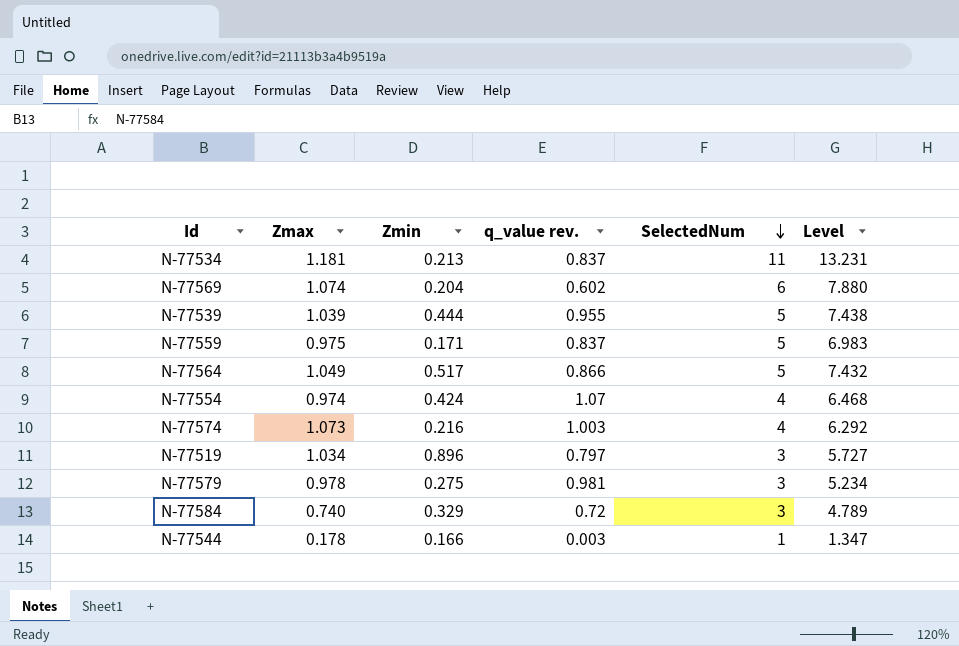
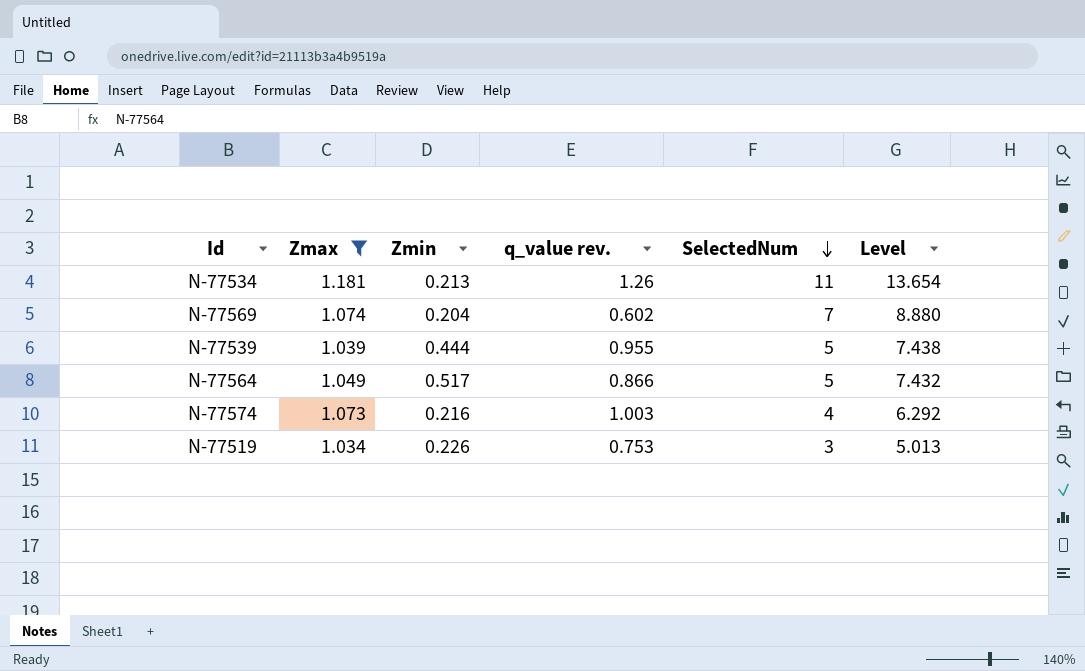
filter: none -> Zmax >= 1.034
N-77534 | q_value rev.: 0.837 -> 1.26
N-77534 | Level: 13.231 -> 13.654
N-77569 | SelectedNum: 6 -> 7
N-77569 | Level: 7.880 -> 8.880
N-77519 | Zmin: 0.896 -> 0.226
N-77519 | q_value rev.: 0.797 -> 0.753
N-77519 | Level: 5.727 -> 5.013

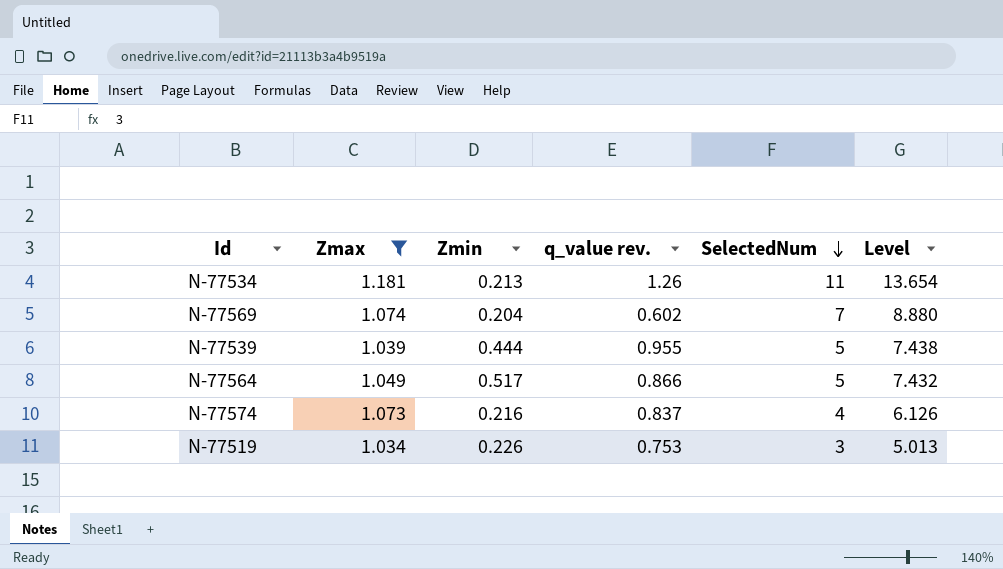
N-77574 | q_value rev.: 1.003 -> 0.837
N-77574 | Level: 6.292 -> 6.126

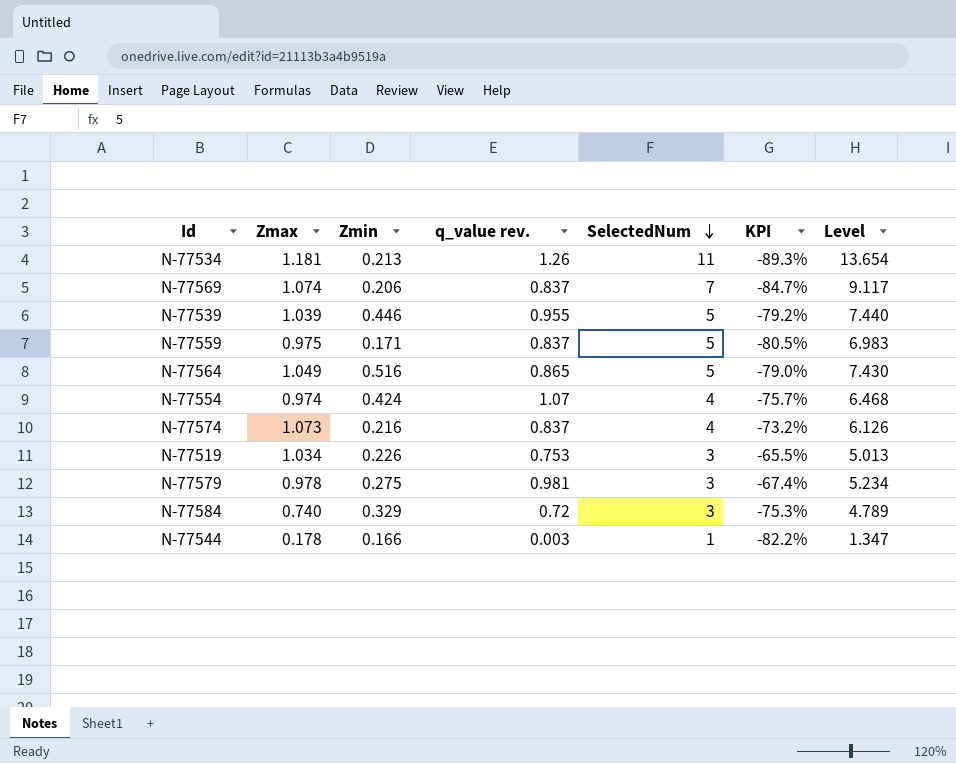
filter: Zmax >= 1.034 -> none
column KPI | formula: none -> ([Zmax] - [SelectedNum]) / [SelectedNum]
N-77569 | Zmin: 0.204 -> 0.206
N-77569 | q_value rev.: 0.602 -> 0.837
N-77569 | Level: 8.880 -> 9.117
N-77539 | Zmin: 0.444 -> 0.446
N-77539 | Level: 7.438 -> 7.440
N-77564 | Zmin: 0.517 -> 0.516
N-77564 | q_value rev.: 0.866 -> 0.865
N-77564 | Level: 7.432 -> 7.430

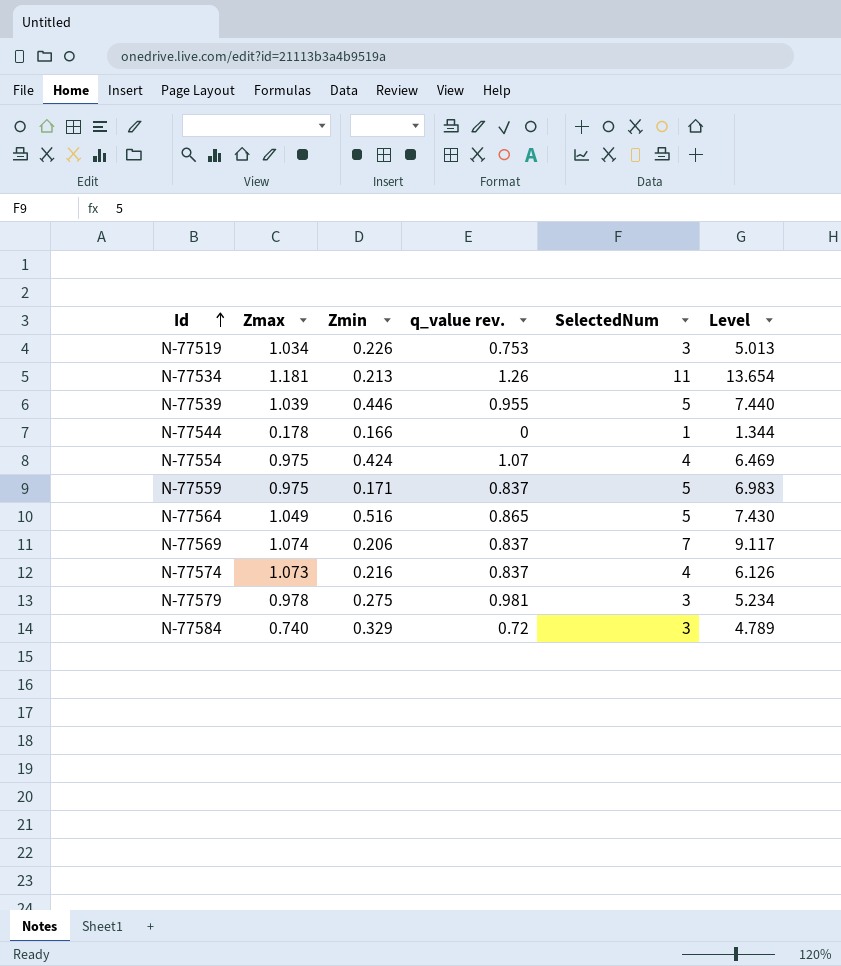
row order: SelectedNum descending -> Id ascending
column KPI | formula: ([Zmax] - [SelectedNum]) / [SelectedNum] -> none
N-77544 | q_value rev.: 0.003 -> 0
N-77544 | Level: 1.347 -> 1.344
N-77554 | Zmax: 0.974 -> 0.975
N-77554 | Level: 6.468 -> 6.469

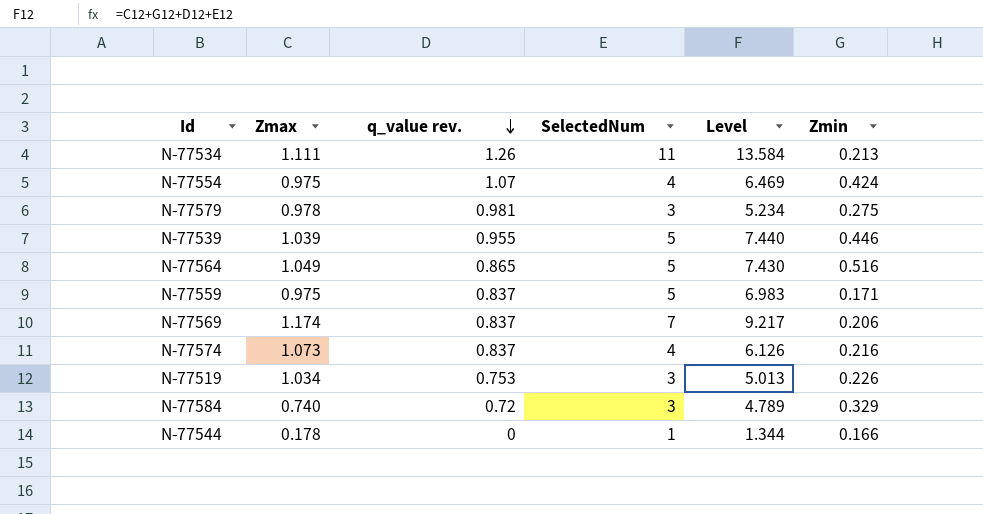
row order: Id ascending -> q_value rev. descending
column Zmin | position: 3 -> 6
N-77534 | Zmax: 1.181 -> 1.111
N-77534 | Level: 13.654 -> 13.584
N-77569 | Zmax: 1.074 -> 1.174
N-77569 | Level: 9.117 -> 9.217

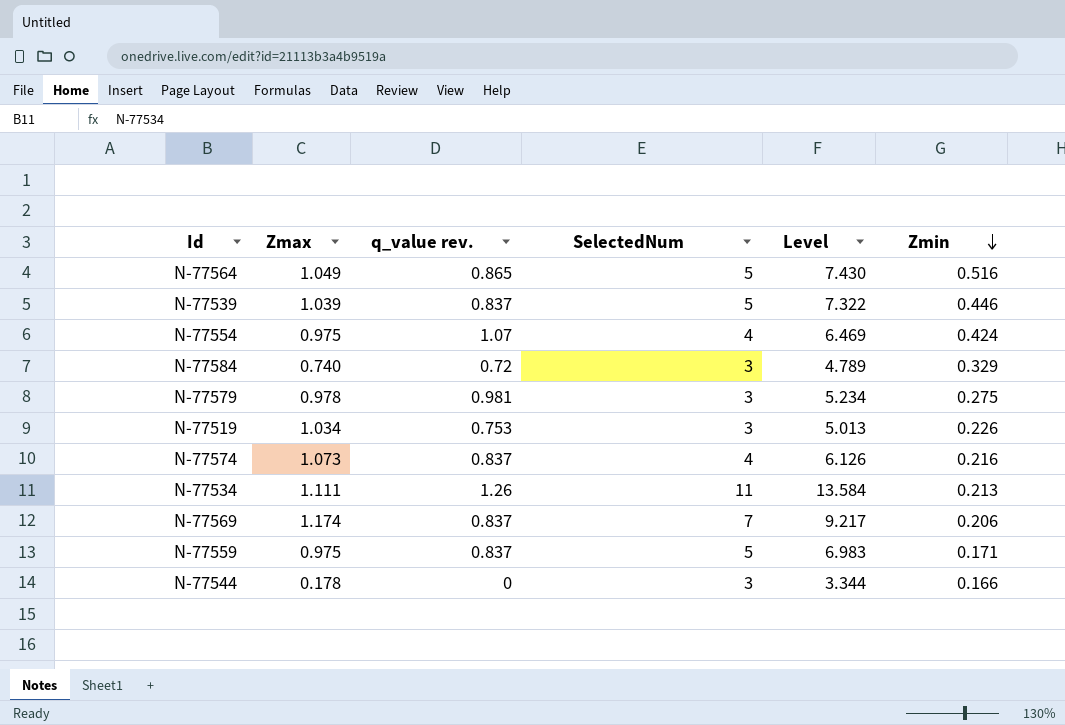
row order: q_value rev. descending -> Zmin descending
N-77539 | q_value rev.: 0.955 -> 0.837
N-77539 | Level: 7.440 -> 7.322
N-77544 | SelectedNum: 1 -> 3
N-77544 | Level: 1.344 -> 3.344

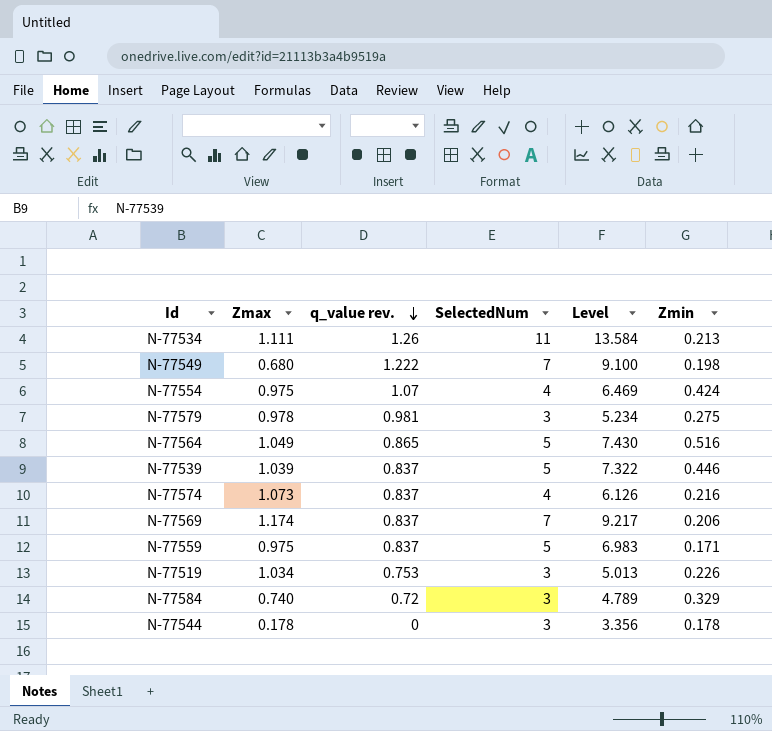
row order: Zmin descending -> q_value rev. descending
row N-77549: none -> 0.680 | 1.222 | 7 | 9.100 | 0.198
N-77544 | Level: 3.344 -> 3.356
N-77544 | Zmin: 0.166 -> 0.178

